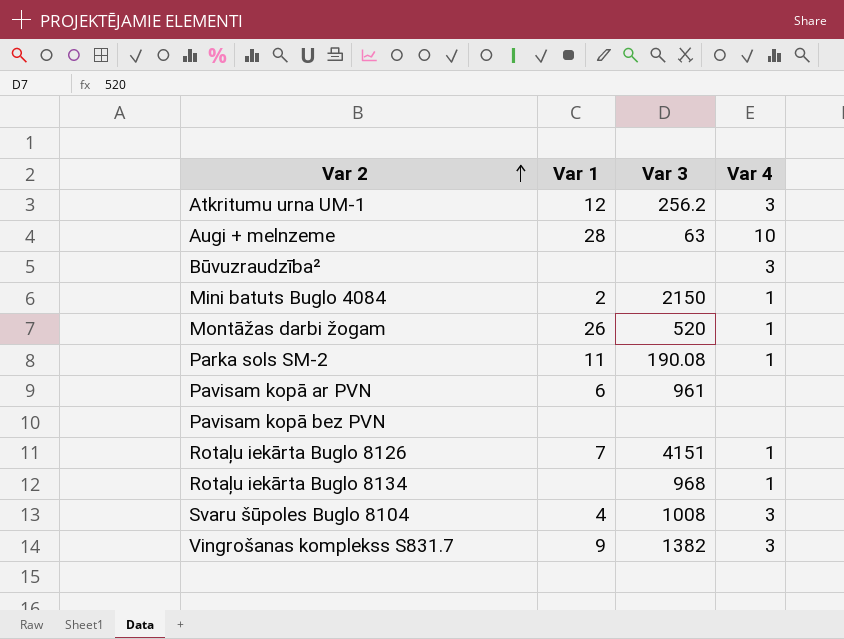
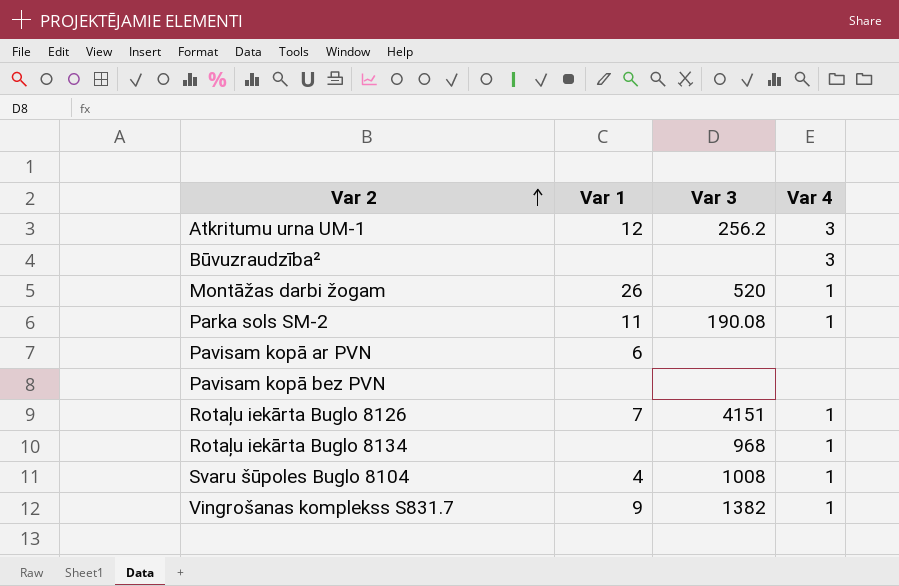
row Augi + melnzeme: 28 | 63 | 10 -> none
row Mini batuts Buglo 4084: 2 | 2150 | 1 -> none
Pavisam kopā ar PVN | Var 3: 961 -> none
Svaru šūpoles Buglo 8104 | Var 4: 3 -> 1
Vingrošanas komplekss S831.7 | Var 4: 3 -> 1

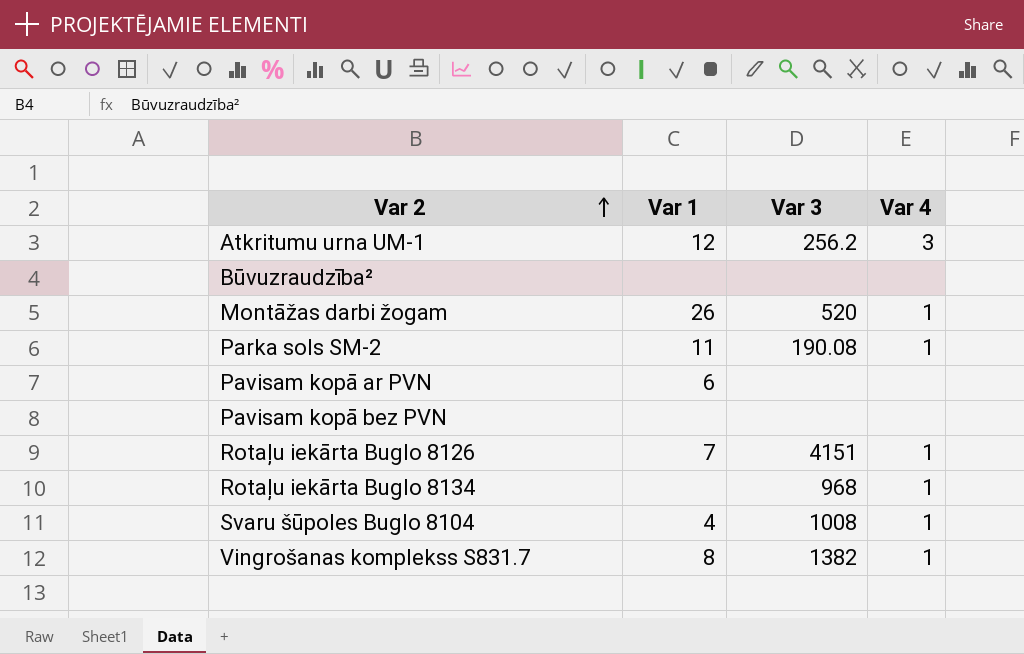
Būvuzraudzība² | Var 4: 3 -> none
Vingrošanas komplekss S831.7 | Var 1: 9 -> 8

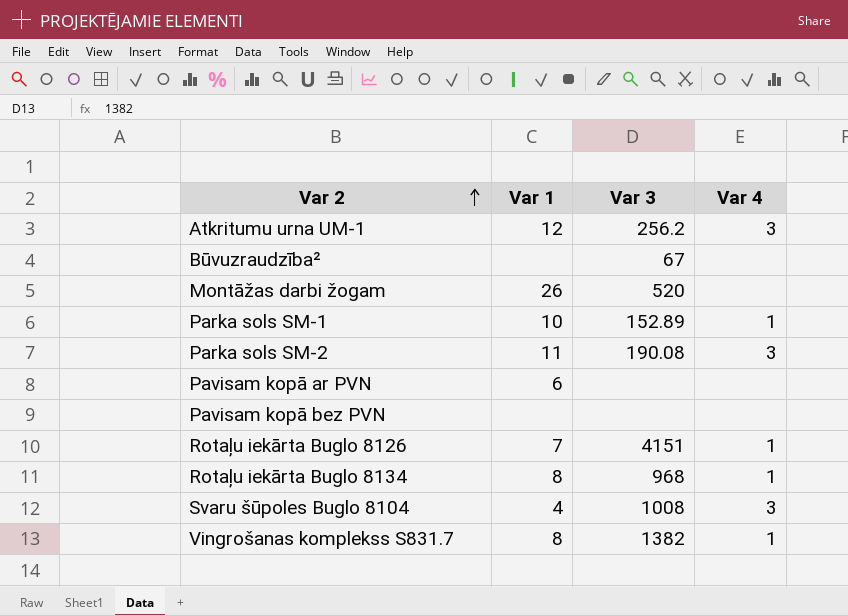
Būvuzraudzība² | Var 3: none -> 67
Montāžas darbi žogam | Var 4: 1 -> none
row Parka sols SM-1: none -> 10 | 152.89 | 1
Parka sols SM-2 | Var 4: 1 -> 3
Rotaļu iekārta Buglo 8134 | Var 1: none -> 8
Svaru šūpoles Buglo 8104 | Var 4: 1 -> 3

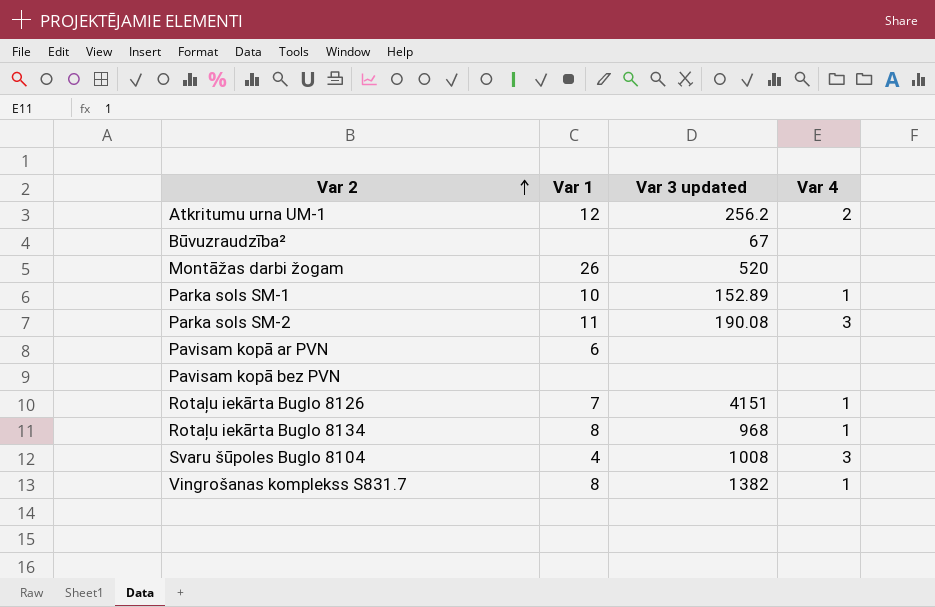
column name: Var 3 -> Var 3 updated
Atkritumu urna UM-1 | Var 4: 3 -> 2

